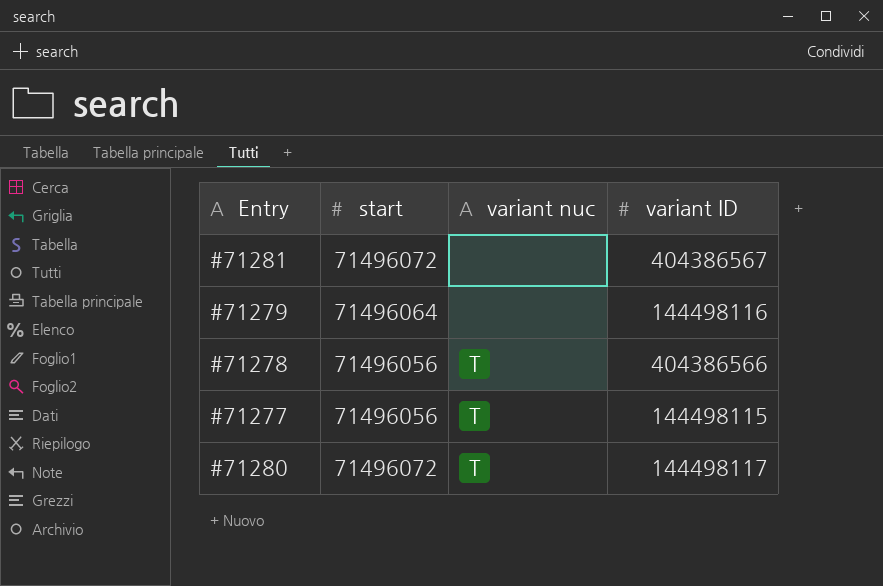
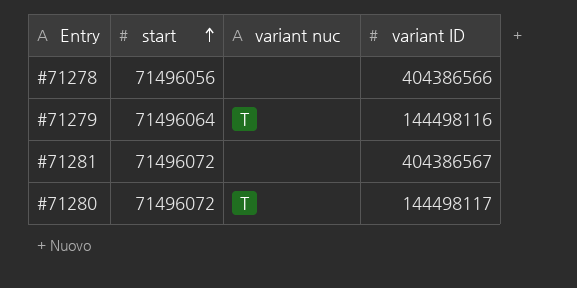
row order: none -> start ascending
row #71277: 71496056 | T | 144498115 -> none
#71278 | variant nuc: T -> none
#71279 | variant nuc: none -> T

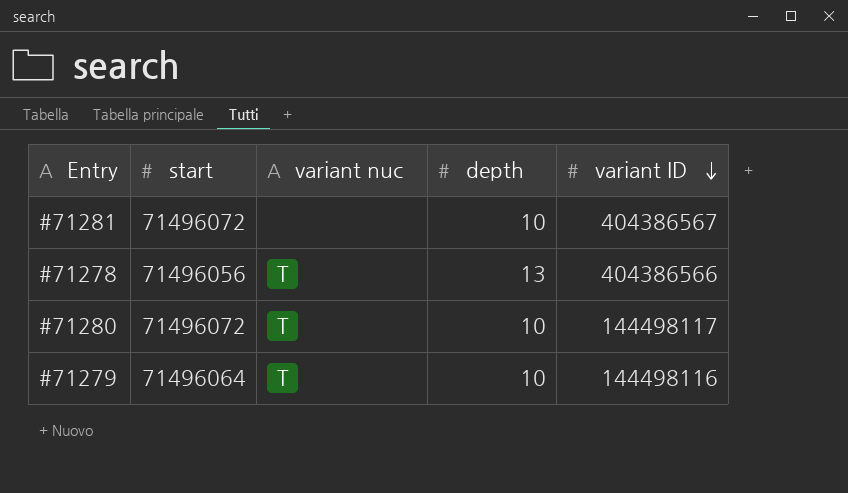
row order: start ascending -> variant ID descending
column depth | position: none -> 4
#71278 | variant nuc: none -> T

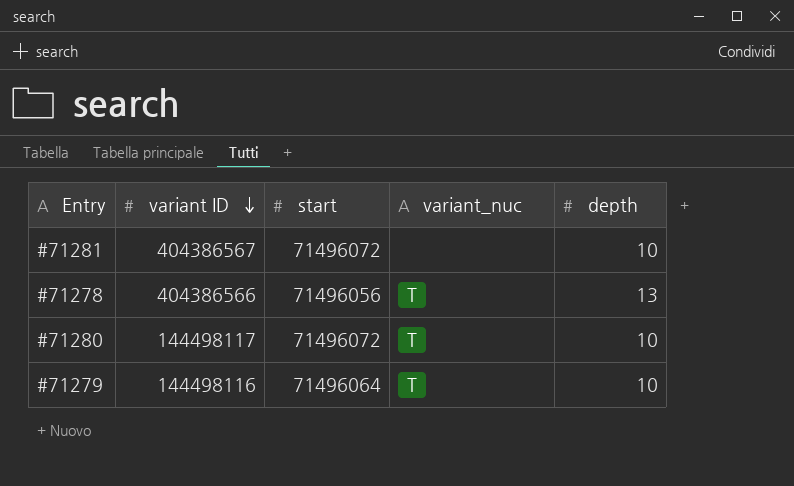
column variant ID | position: 5 -> 2
column name: variant nuc -> variant_nuc

